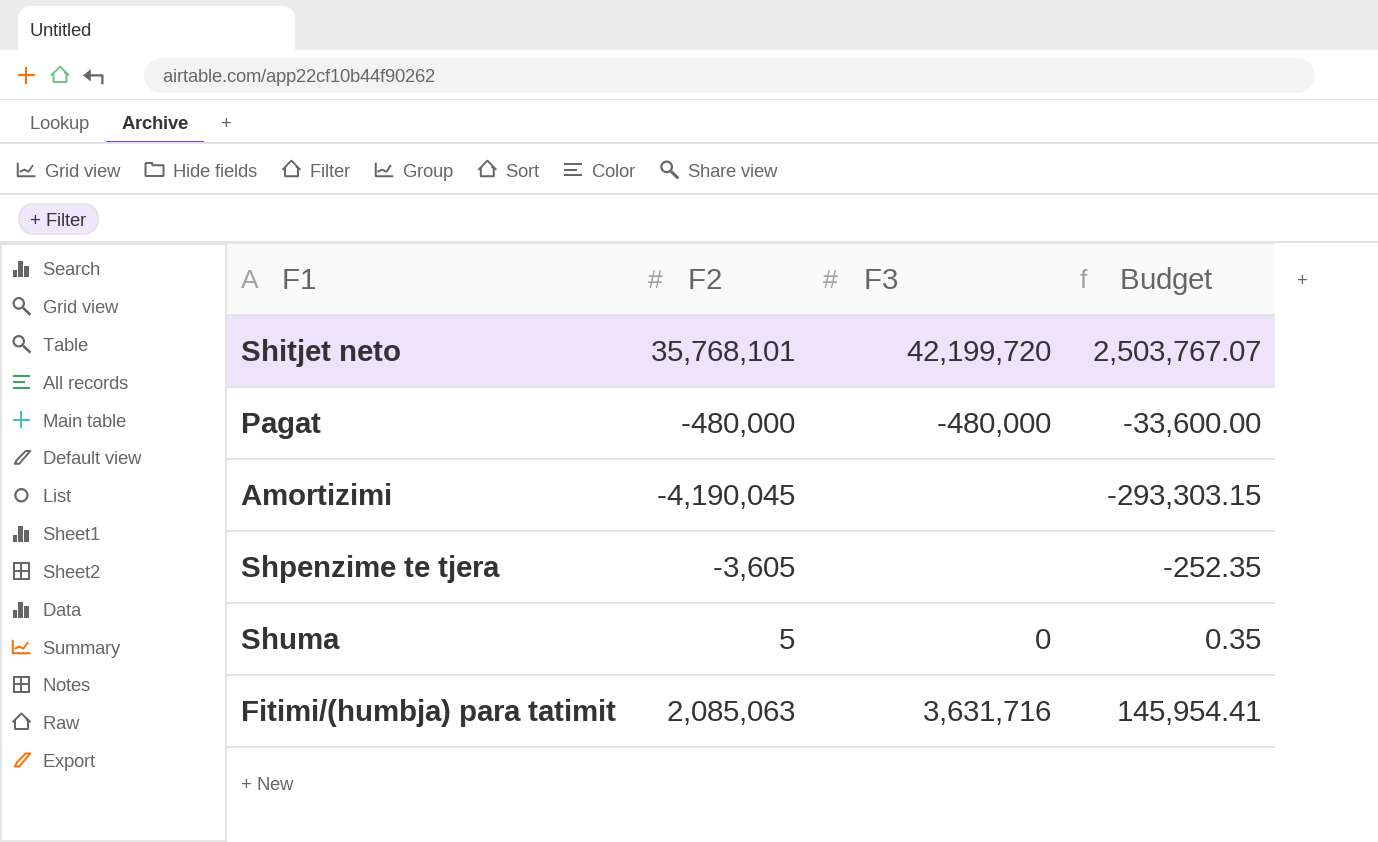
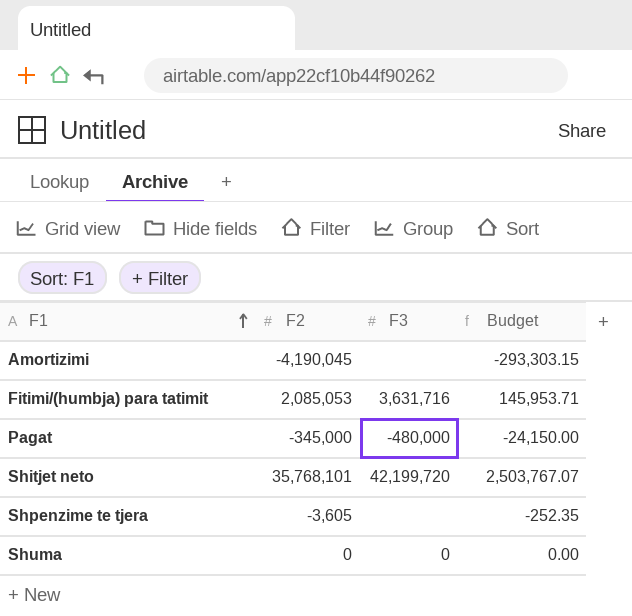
row order: none -> F1 ascending
Fitimi/(humbja) para tatimit | F2: 2,085,063 -> 2,085,053
Fitimi/(humbja) para tatimit | Budget: 145,954.41 -> 145,953.71
Pagat | F2: -480,000 -> -345,000
Pagat | Budget: -33,600.00 -> -24,150.00
Shuma | F2: 5 -> 0
Shuma | Budget: 0.35 -> 0.00

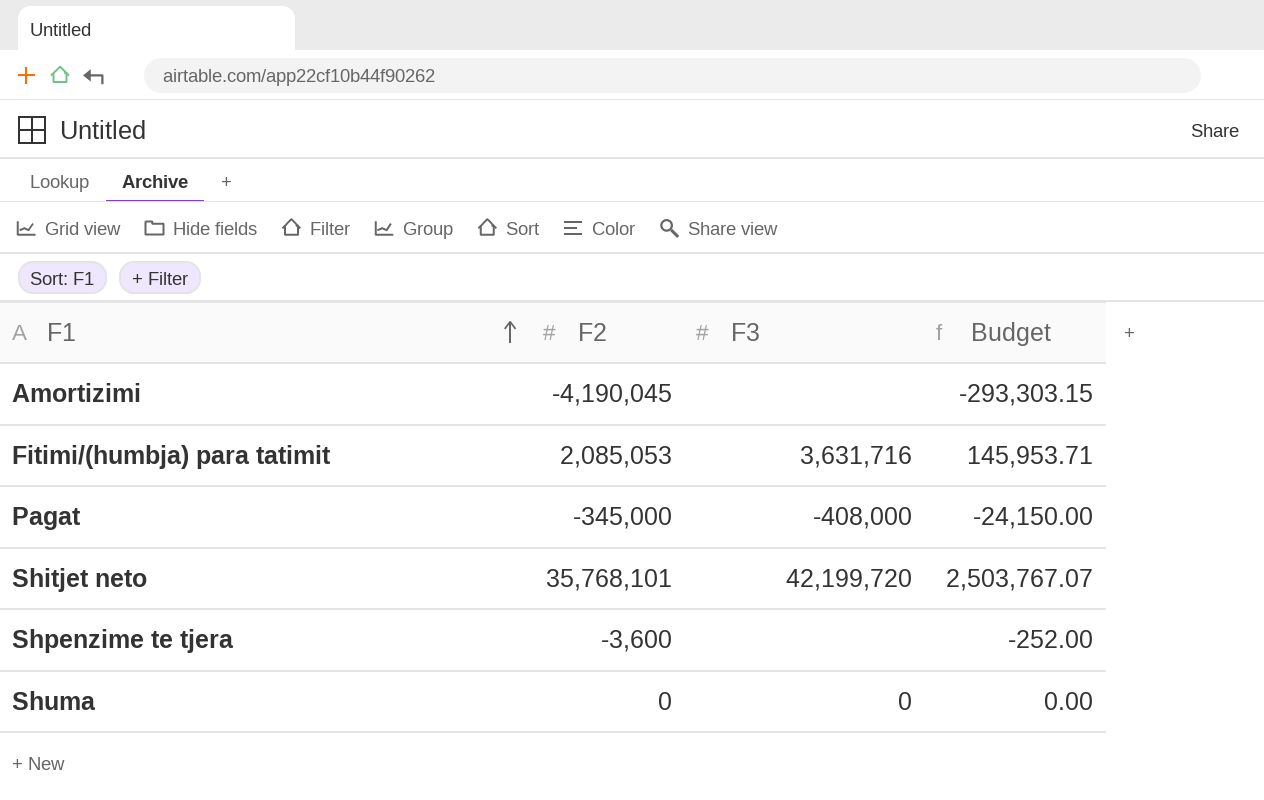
Pagat | F3: -480,000 -> -408,000
Shpenzime te tjera | F2: -3,605 -> -3,600
Shpenzime te tjera | Budget: -252.35 -> -252.00

